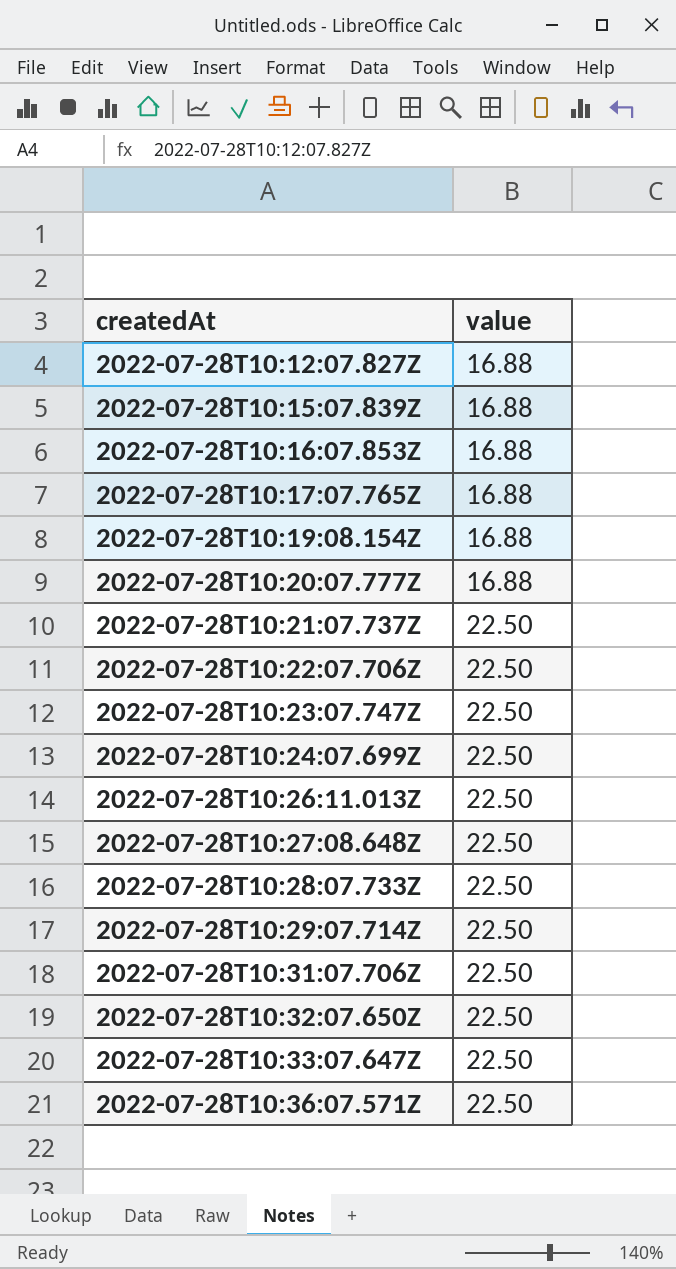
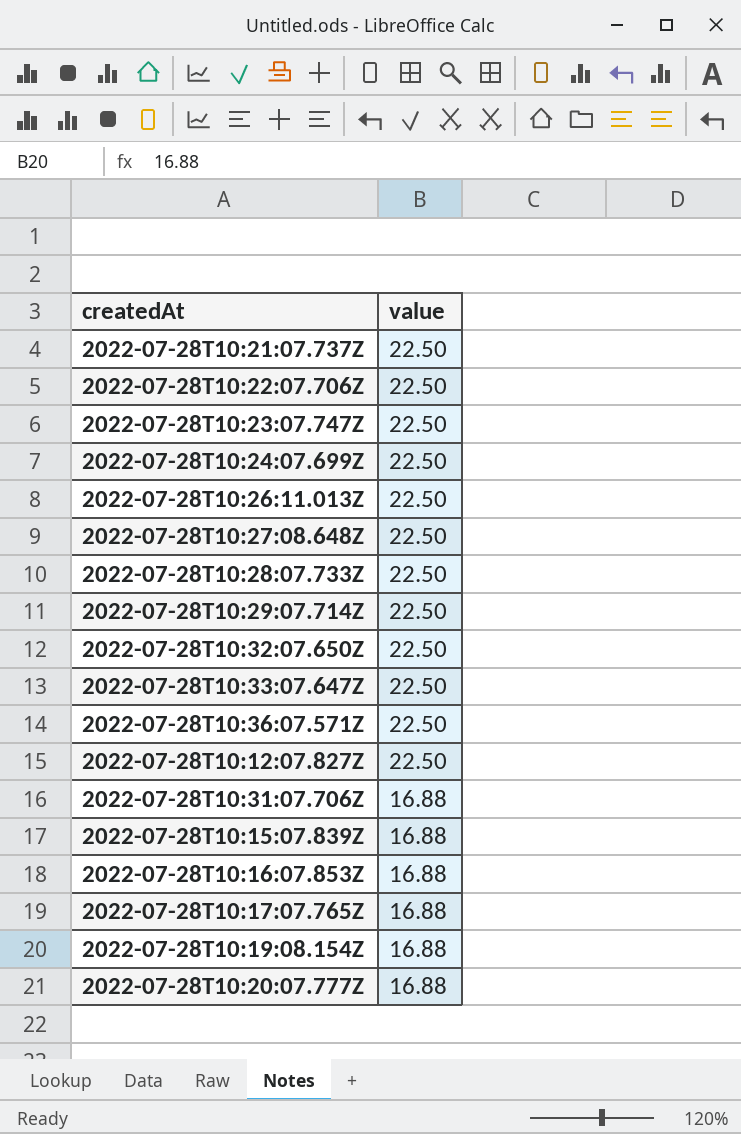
row order: createdAt ascending -> value descending
2022-07-28T10:12:07.827Z | value: 16.88 -> 22.50
2022-07-28T10:31:07.706Z | value: 22.50 -> 16.88

